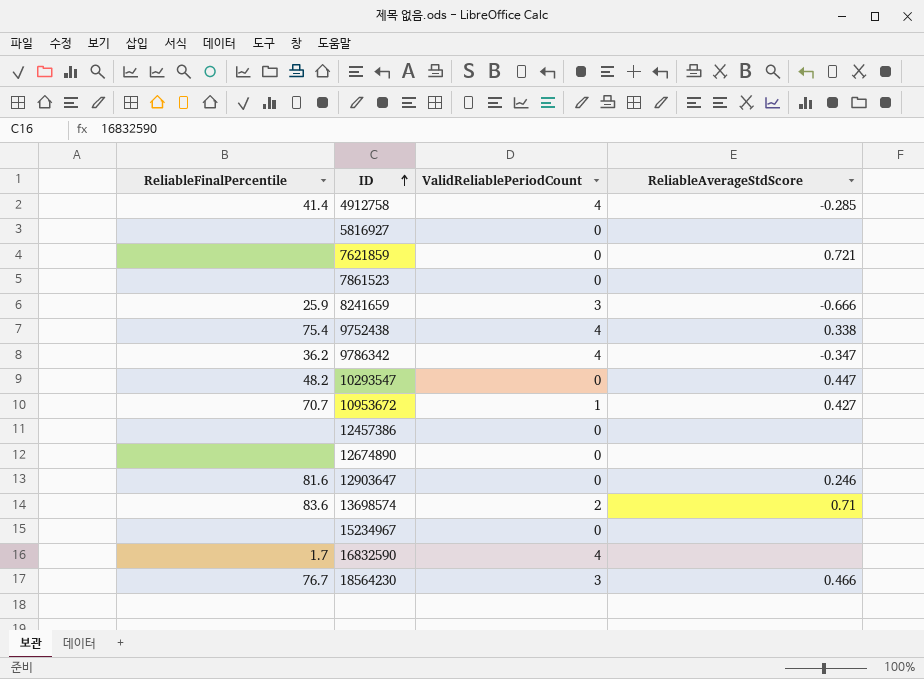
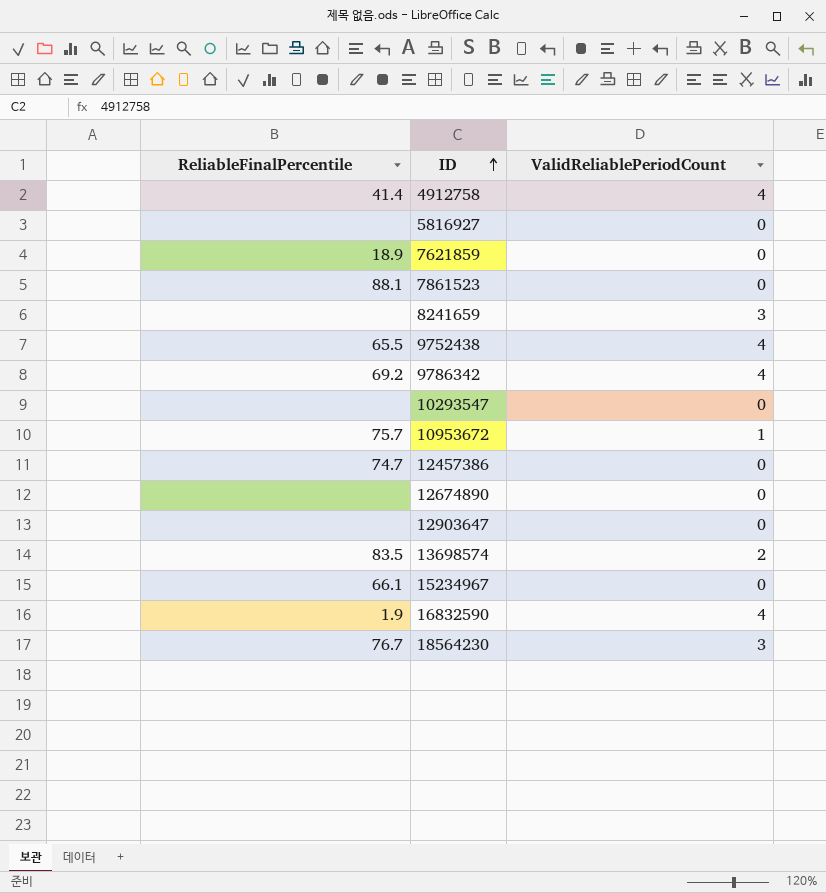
column ReliableAverageStdScore | position: 4 -> none
7621859 | ReliableFinalPercentile: none -> 18.9
7861523 | ReliableFinalPercentile: none -> 88.1
8241659 | ReliableFinalPercentile: 25.9 -> none
9752438 | ReliableFinalPercentile: 75.4 -> 65.5
9786342 | ReliableFinalPercentile: 36.2 -> 69.2
10293547 | ReliableFinalPercentile: 48.2 -> none
10953672 | ReliableFinalPercentile: 70.7 -> 75.7
12457386 | ReliableFinalPercentile: none -> 74.7
12903647 | ReliableFinalPercentile: 81.6 -> none
13698574 | ReliableFinalPercentile: 83.6 -> 83.5
15234967 | ReliableFinalPercentile: none -> 66.1
16832590 | ReliableFinalPercentile: 1.7 -> 1.9

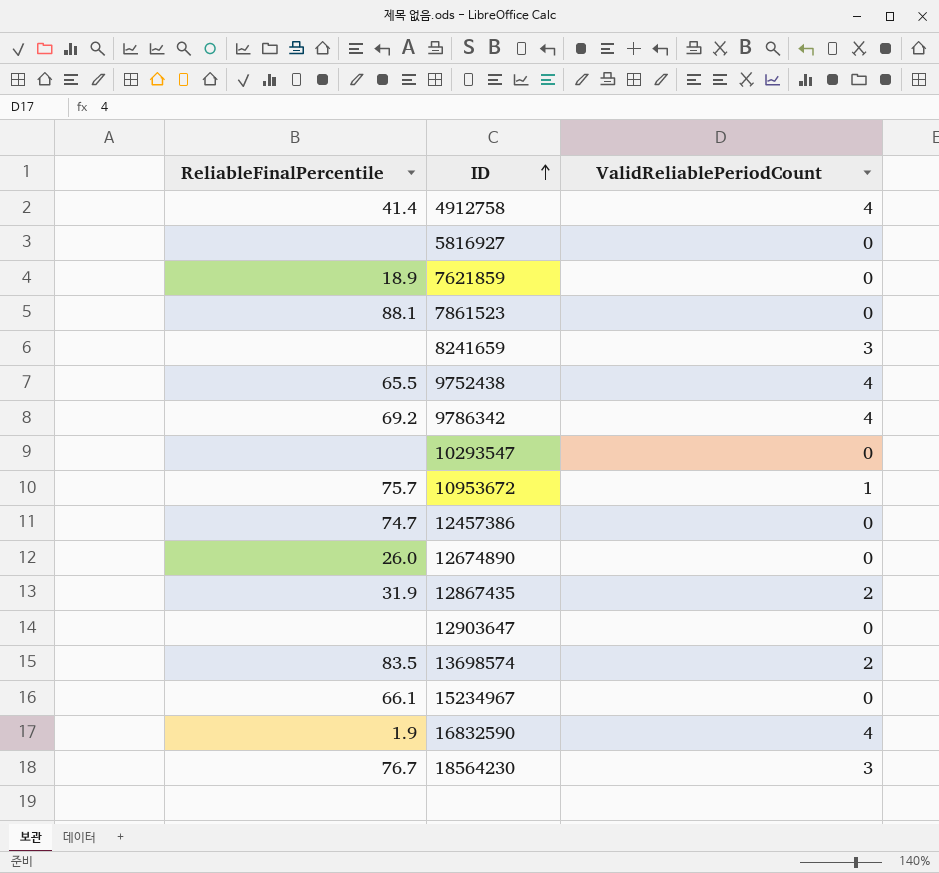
12674890 | ReliableFinalPercentile: none -> 26.0
row 12867435: none -> 31.9 | 2

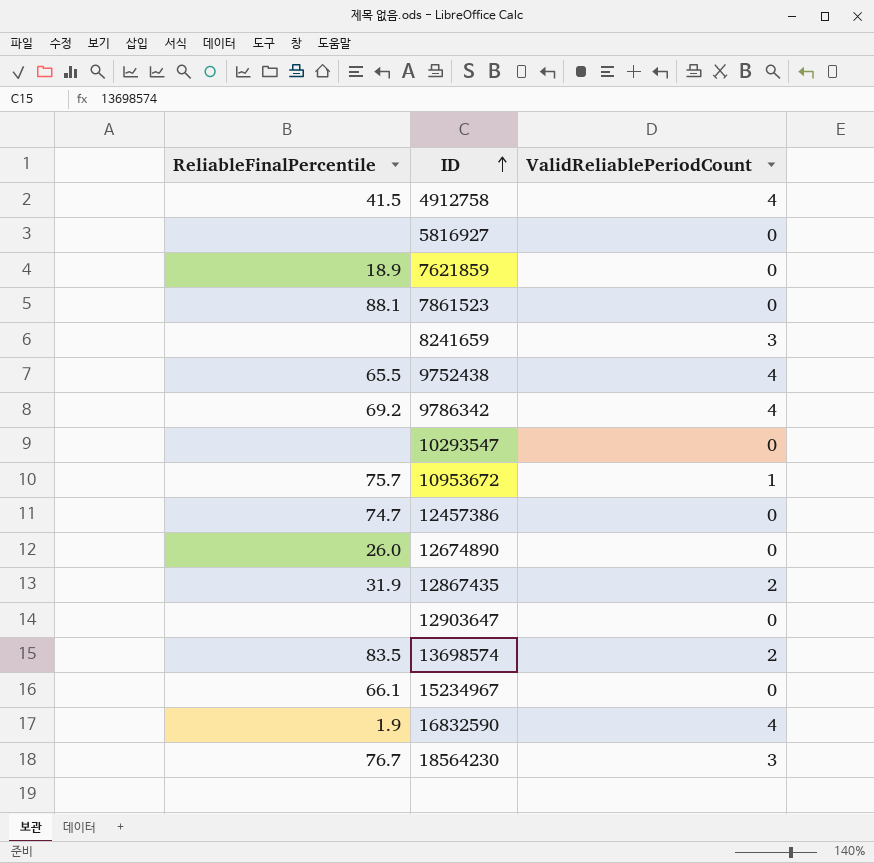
4912758 | ReliableFinalPercentile: 41.4 -> 41.5

